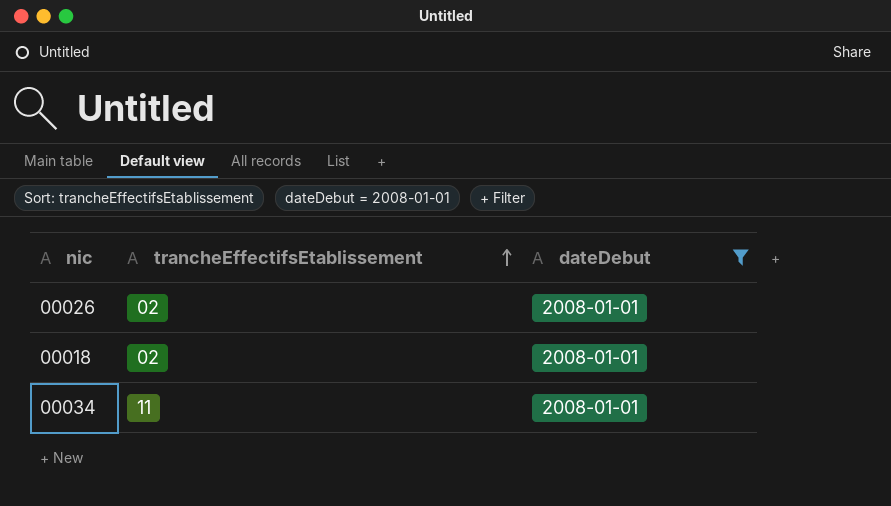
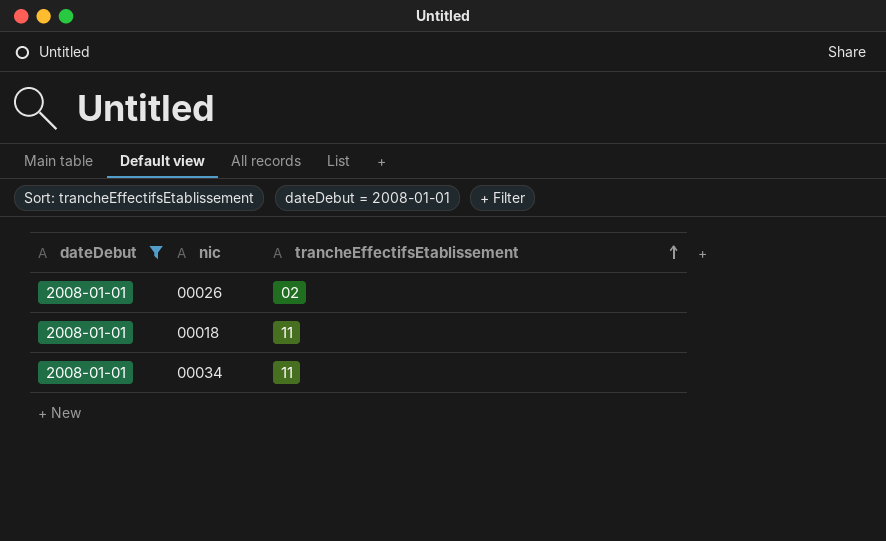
column dateDebut | position: 3 -> 1
00018 | trancheEffectifsEtablissement: 02 -> 11

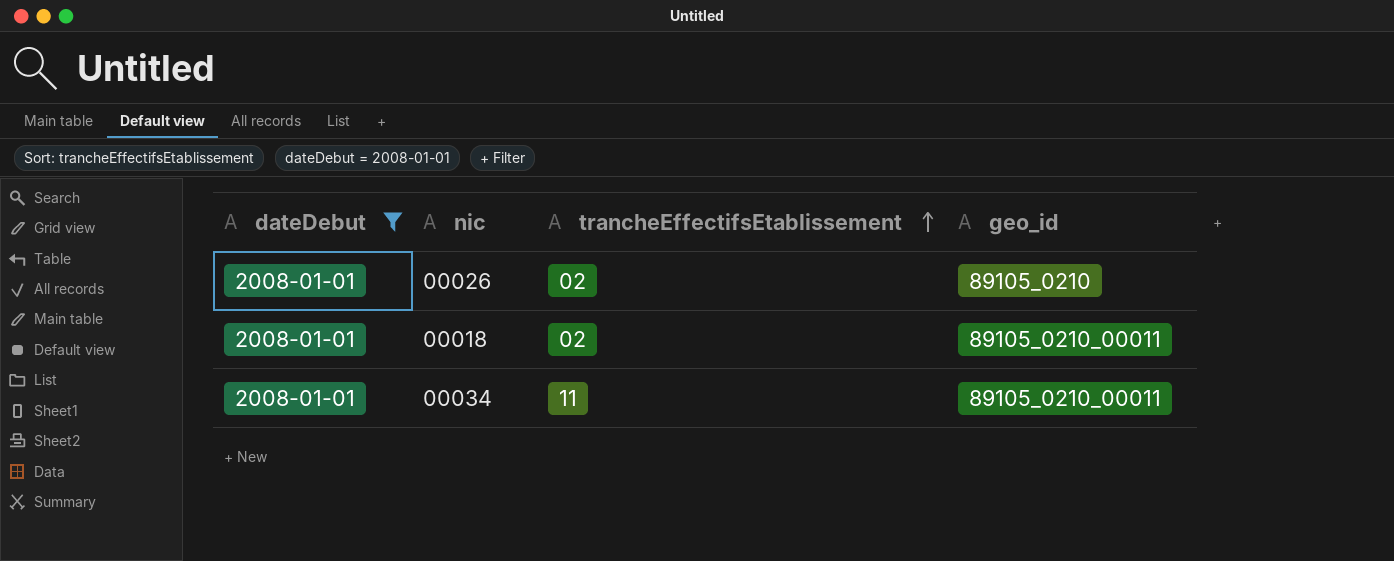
column geo_id | position: none -> 4
00018 | trancheEffectifsEtablissement: 11 -> 02

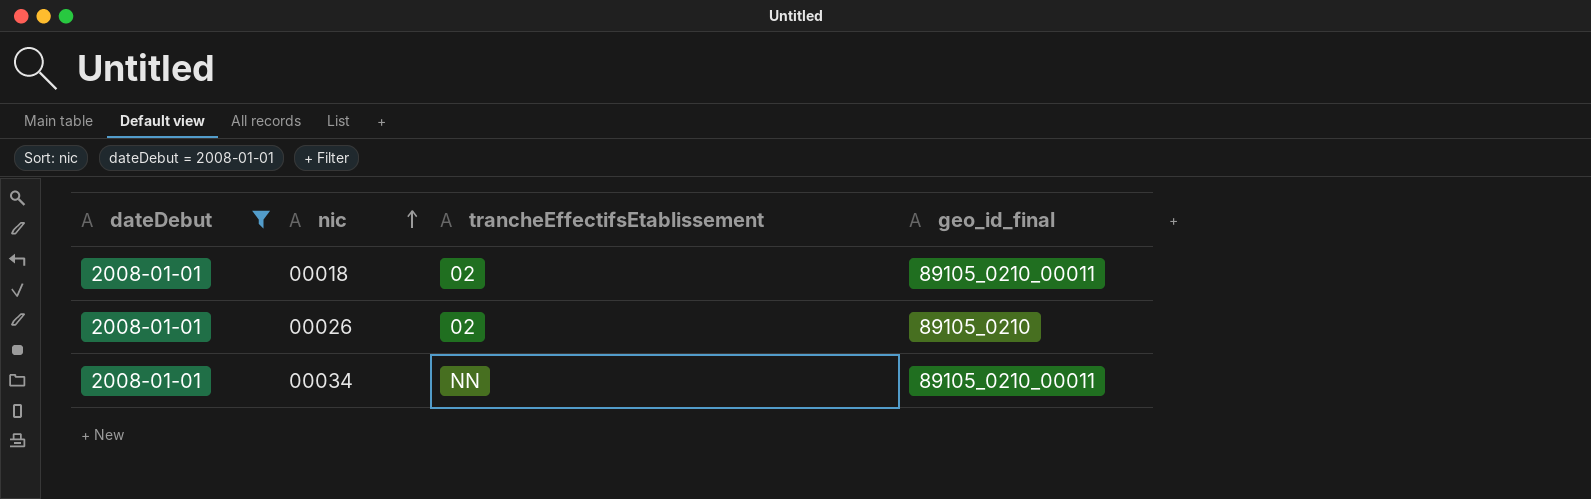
row order: trancheEffectifsEtablissement ascending -> nic ascending
column name: geo_id -> geo_id_final
00034 | trancheEffectifsEtablissement: 11 -> NN

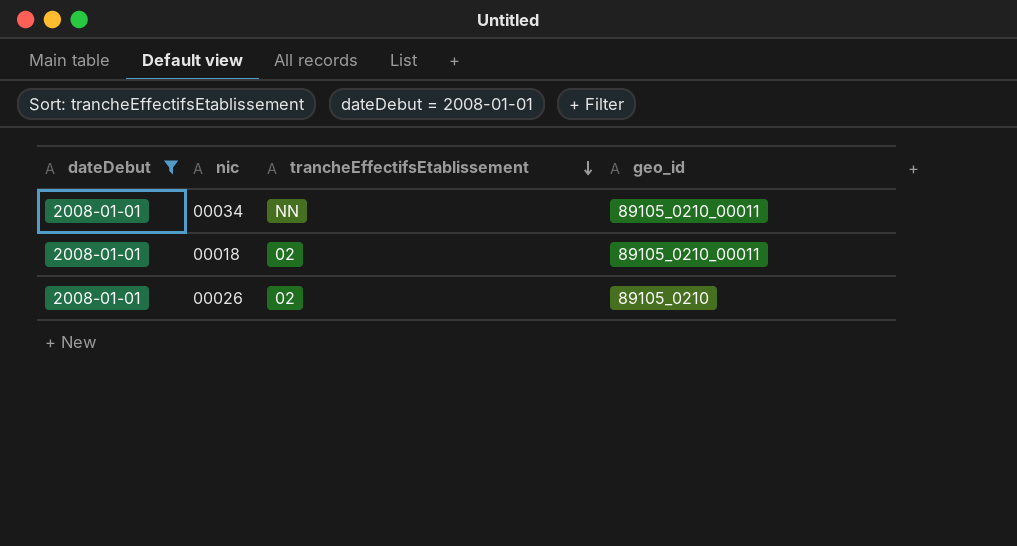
row order: nic ascending -> trancheEffectifsEtablissement descending
column name: geo_id_final -> geo_id

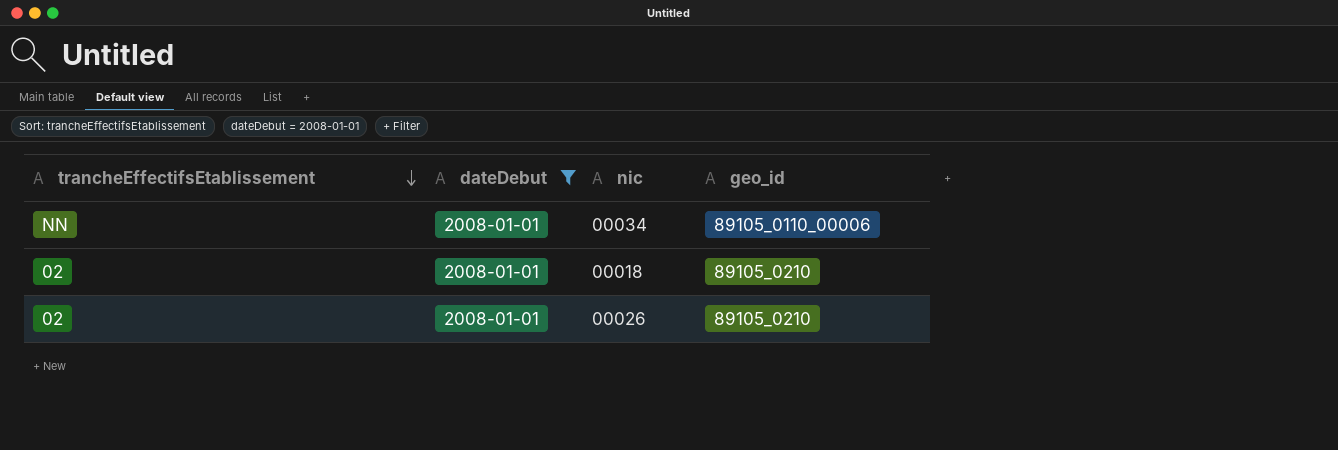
column trancheEffectifsEtablissement | position: 3 -> 1
00034 | geo_id: 89105_0210_00011 -> 89105_0110_00006
00018 | geo_id: 89105_0210_00011 -> 89105_0210

